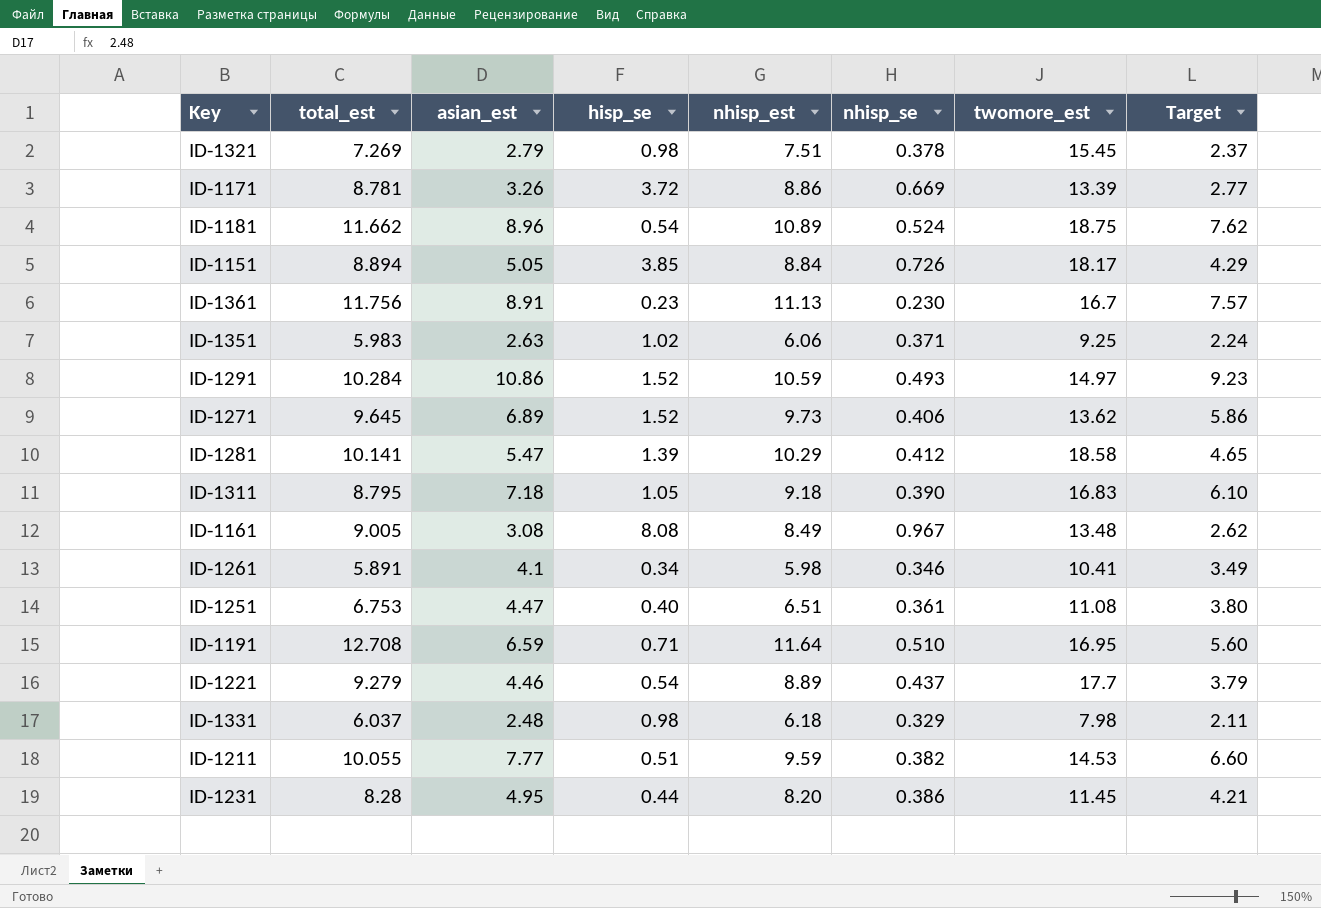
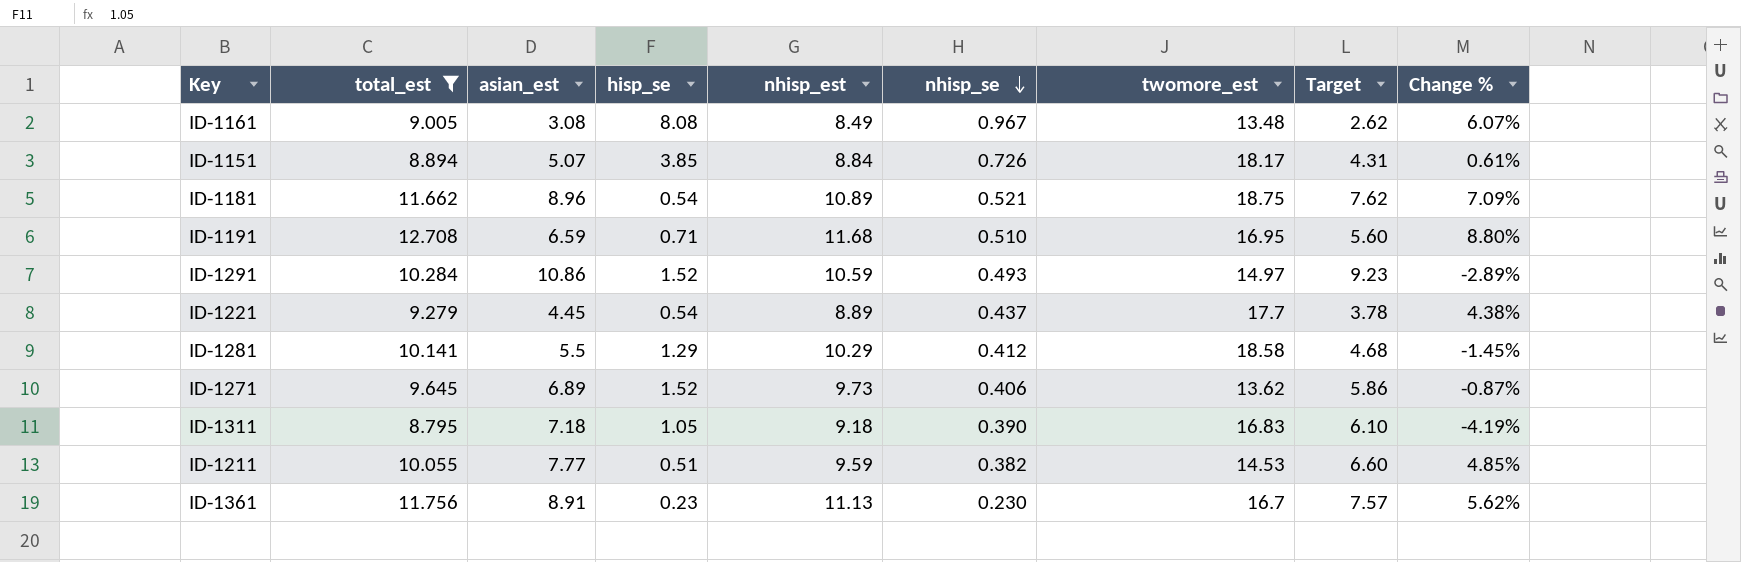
filter: none -> total_est >= 8.795
row order: none -> nhisp_se descending
column Change % | formula: none -> ([total_est] - [nhisp_est]) / [nhisp_est]
ID-1151 | asian_est: 5.05 -> 5.07
ID-1151 | Target: 4.29 -> 4.31
ID-1181 | nhisp_se: 0.524 -> 0.521
ID-1191 | nhisp_est: 11.64 -> 11.68
ID-1221 | asian_est: 4.46 -> 4.45
ID-1221 | Target: 3.79 -> 3.78
ID-1281 | asian_est: 5.47 -> 5.5
ID-1281 | hisp_se: 1.39 -> 1.29
ID-1281 | Target: 4.65 -> 4.68

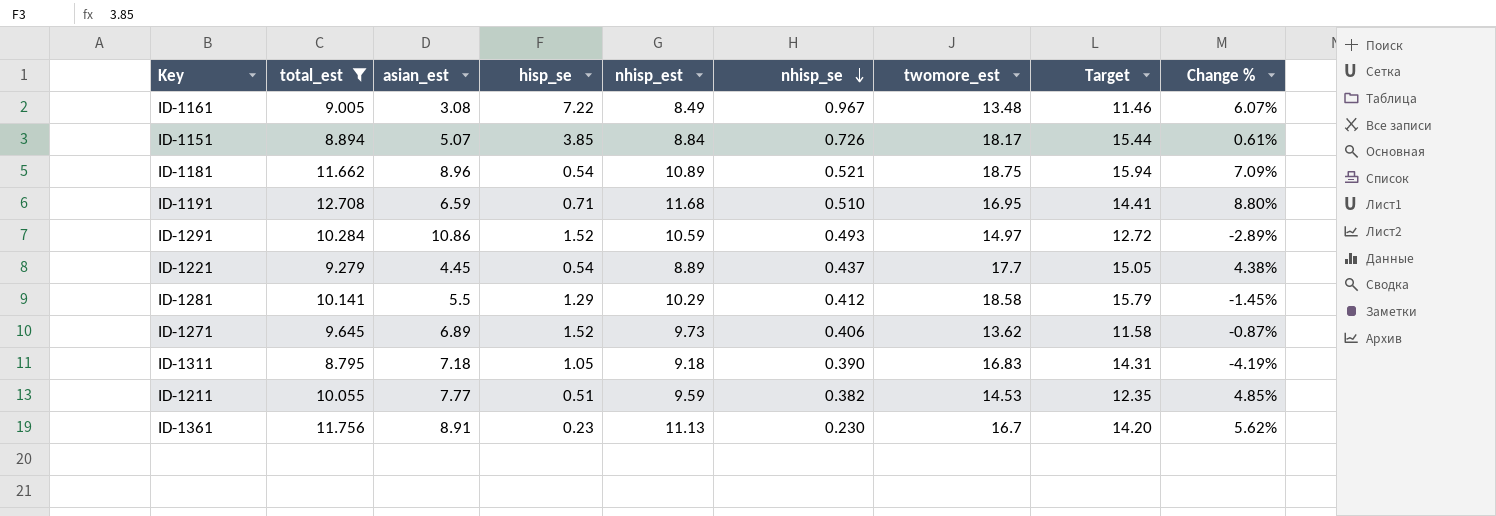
column Target | formula: [asian_est] * 0.85 -> [twomore_est] * 0.85
ID-1161 | hisp_se: 8.08 -> 7.22

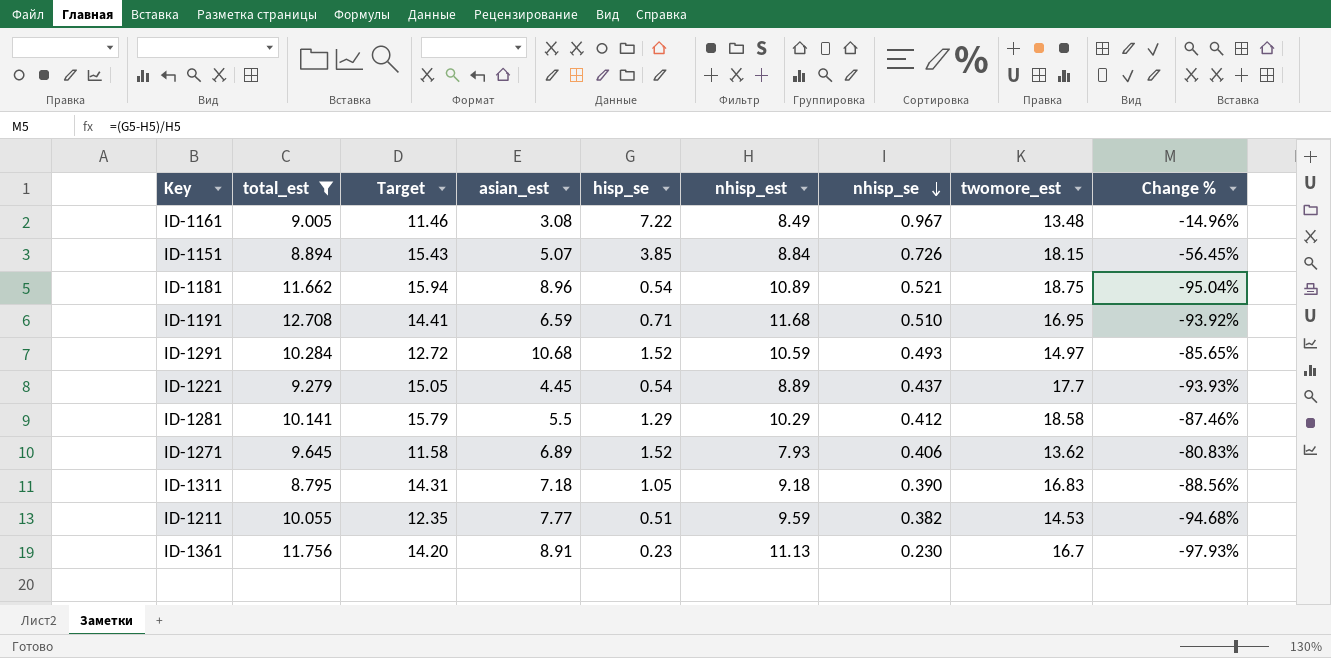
column Target | position: 8 -> 3
column Change % | formula: ([total_est] - [nhisp_est]) / [nhisp_est] -> ([hisp_se] - [nhisp_est]) / [nhisp_est]
ID-1151 | Target: 15.44 -> 15.43
ID-1151 | twomore_est: 18.17 -> 18.15
ID-1291 | asian_est: 10.86 -> 10.68
ID-1271 | nhisp_est: 9.73 -> 7.93

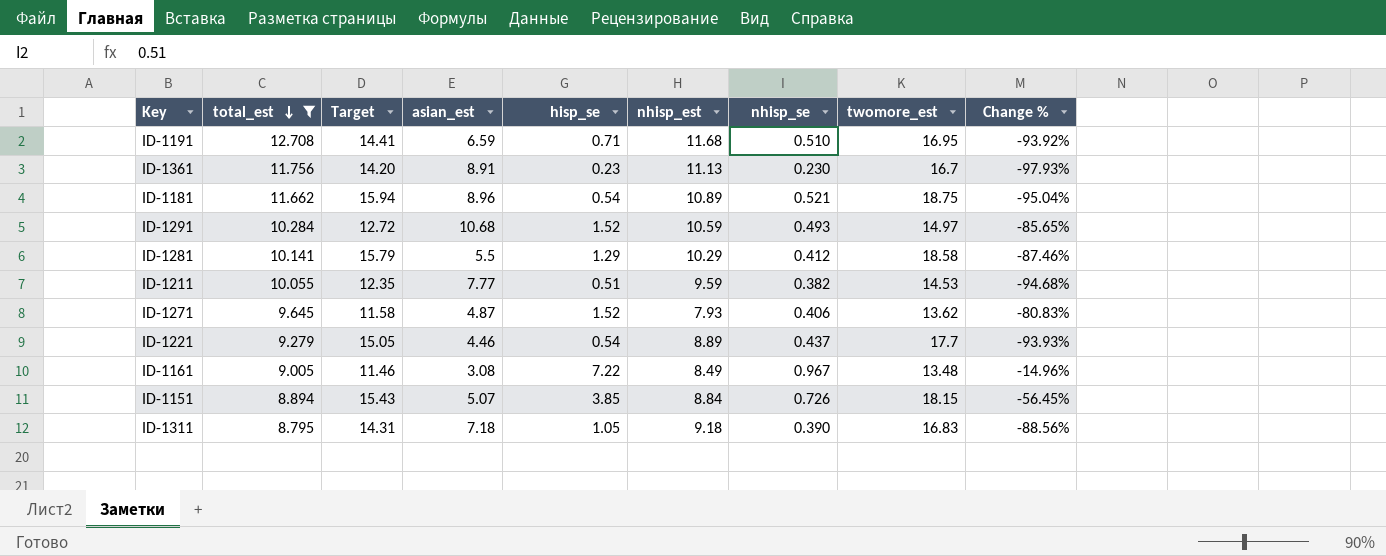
row order: nhisp_se descending -> total_est descending
ID-1271 | asian_est: 6.89 -> 4.87
ID-1221 | asian_est: 4.45 -> 4.46

